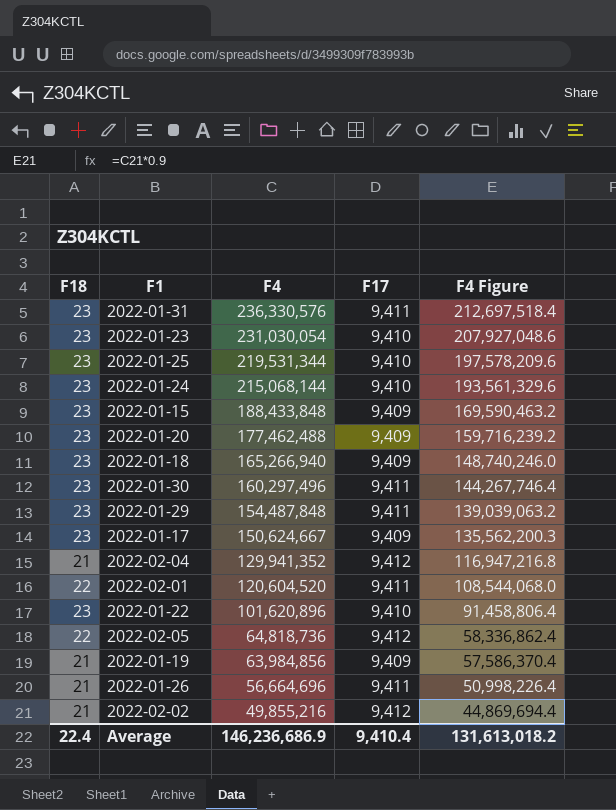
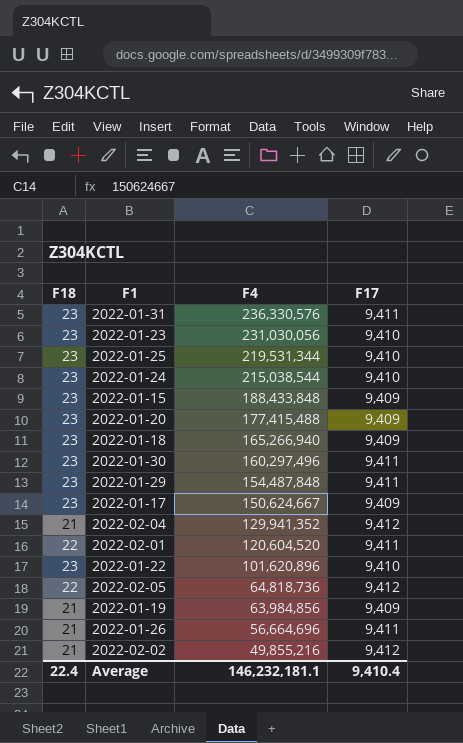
column F4 Figure | formula: [F4] * 0.9 -> none
2022-01-23 | F4: 231,030,054 -> 231,030,056
2022-01-24 | F4: 215,068,144 -> 215,038,544
2022-01-20 | F4: 177,462,488 -> 177,415,488
Average | F4: 146,236,686.9 -> 146,232,181.1

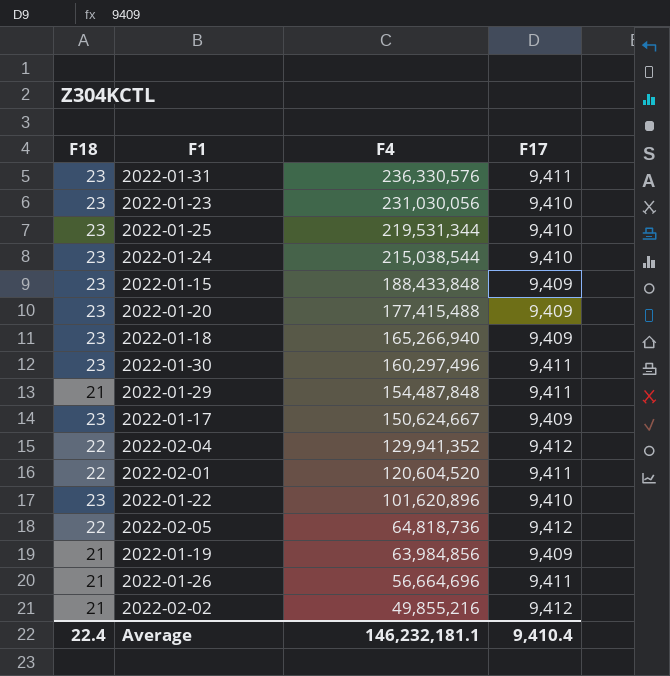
2022-01-29 | F18: 23 -> 21
2022-02-04 | F18: 21 -> 22

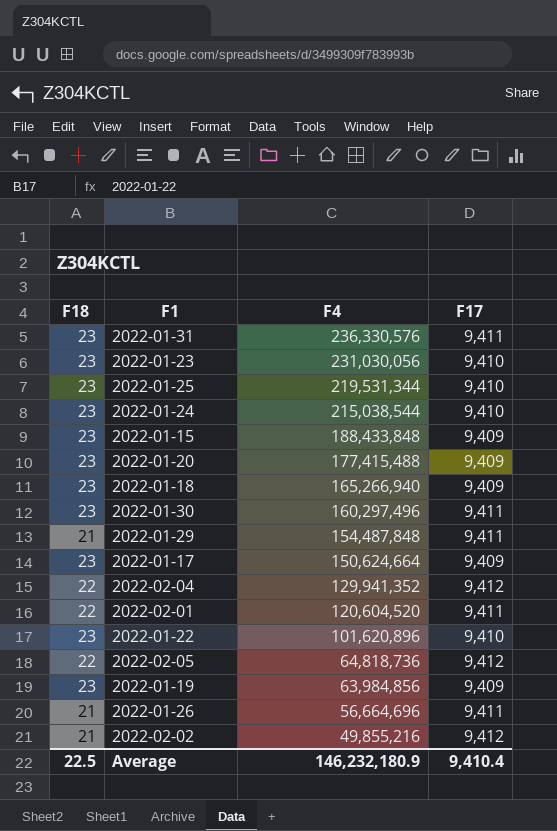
2022-01-17 | F4: 150,624,667 -> 150,624,664
2022-01-19 | F18: 21 -> 23
Average | F18: 22.4 -> 22.5
Average | F4: 146,232,181.1 -> 146,232,180.9

